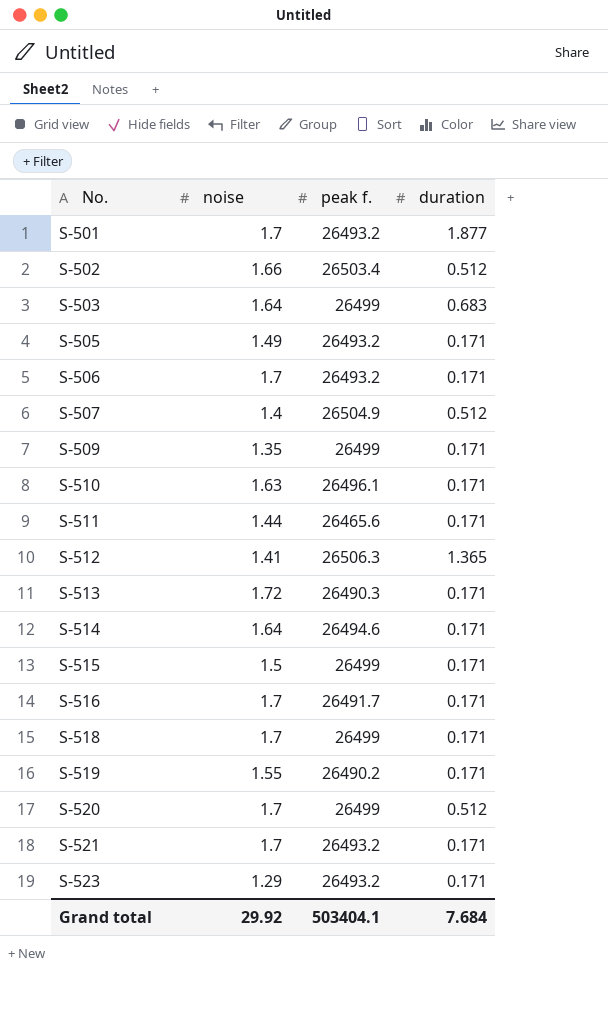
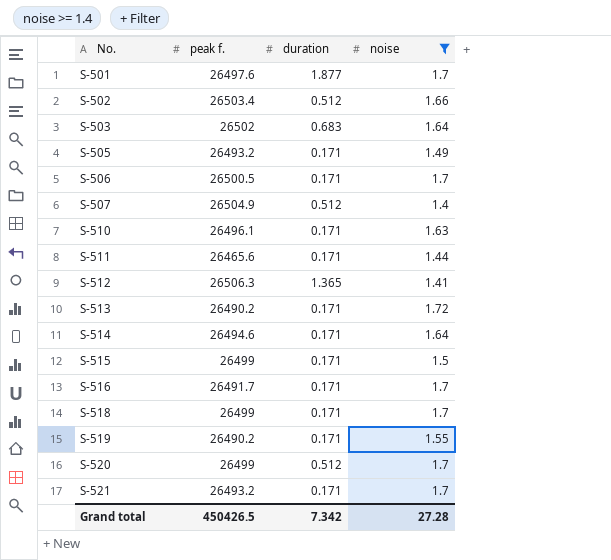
filter: none -> noise >= 1.4
column noise | position: 2 -> 4
S-501 | peak f.: 26493.2 -> 26497.6
S-503 | peak f.: 26499 -> 26502
S-506 | peak f.: 26493.2 -> 26500.5
S-513 | peak f.: 26490.3 -> 26490.2
Grand total | peak f.: 503404.1 -> 450426.5
Grand total | duration: 7.684 -> 7.342
Grand total | noise: 29.92 -> 27.28

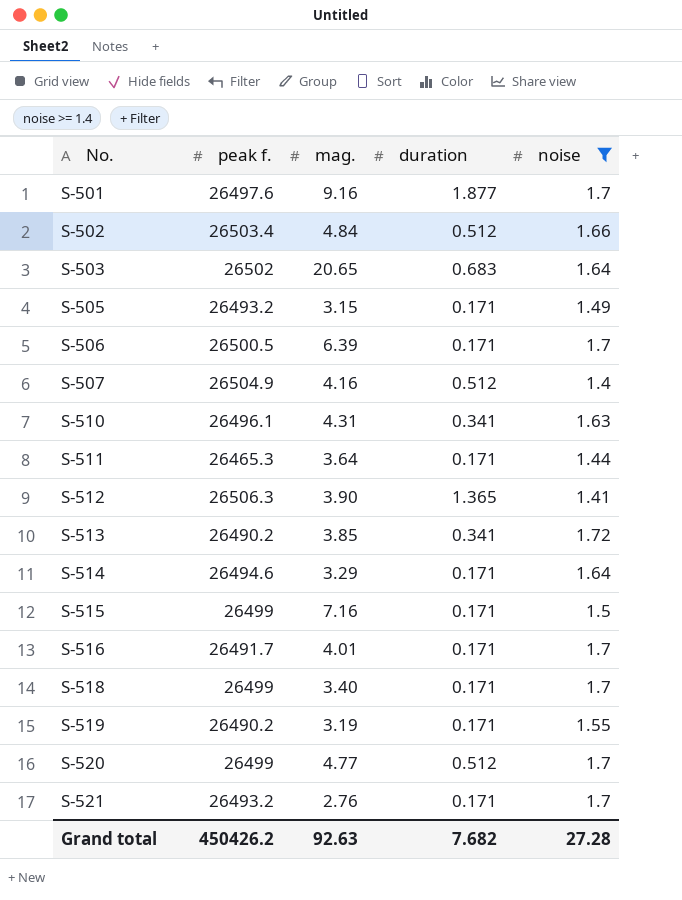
column mag. | position: none -> 3
S-510 | duration: 0.171 -> 0.341
S-511 | peak f.: 26465.6 -> 26465.3
S-513 | duration: 0.171 -> 0.341
Grand total | peak f.: 450426.5 -> 450426.2
Grand total | duration: 7.342 -> 7.682

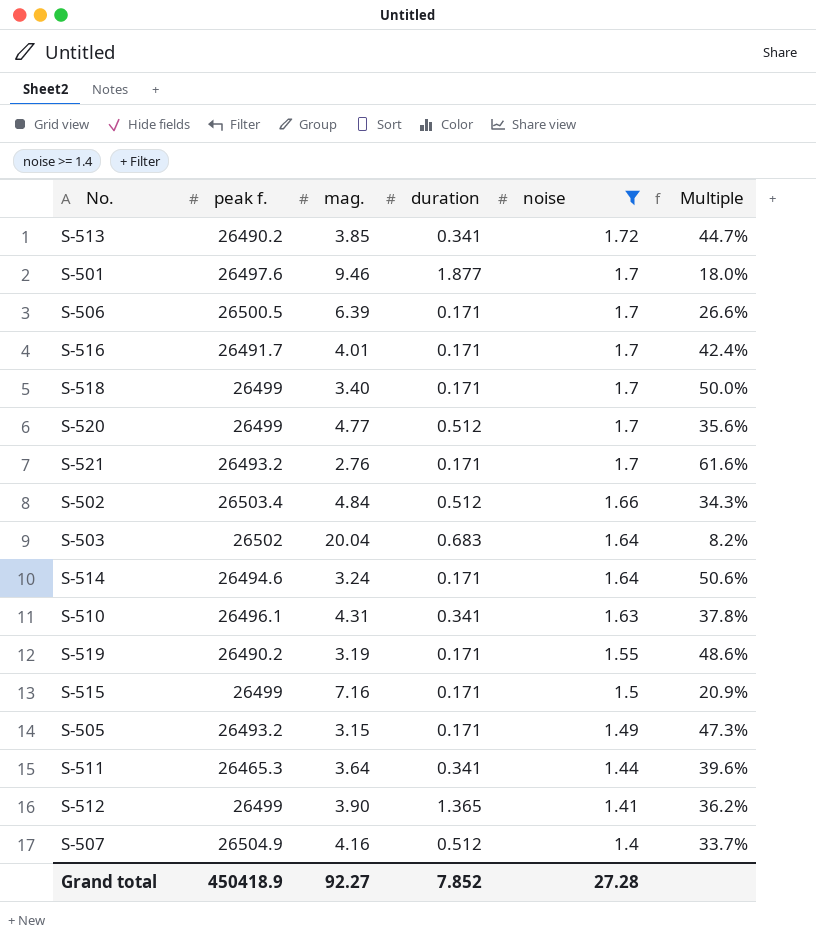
row order: No. ascending -> noise descending
column Multiple | formula: none -> [noise] / [mag.]
S-501 | mag.: 9.16 -> 9.46
S-503 | mag.: 20.65 -> 20.04
S-514 | mag.: 3.29 -> 3.24
S-511 | duration: 0.171 -> 0.341
S-512 | peak f.: 26506.3 -> 26499
Grand total | peak f.: 450426.2 -> 450418.9
Grand total | mag.: 92.63 -> 92.27
Grand total | duration: 7.682 -> 7.852

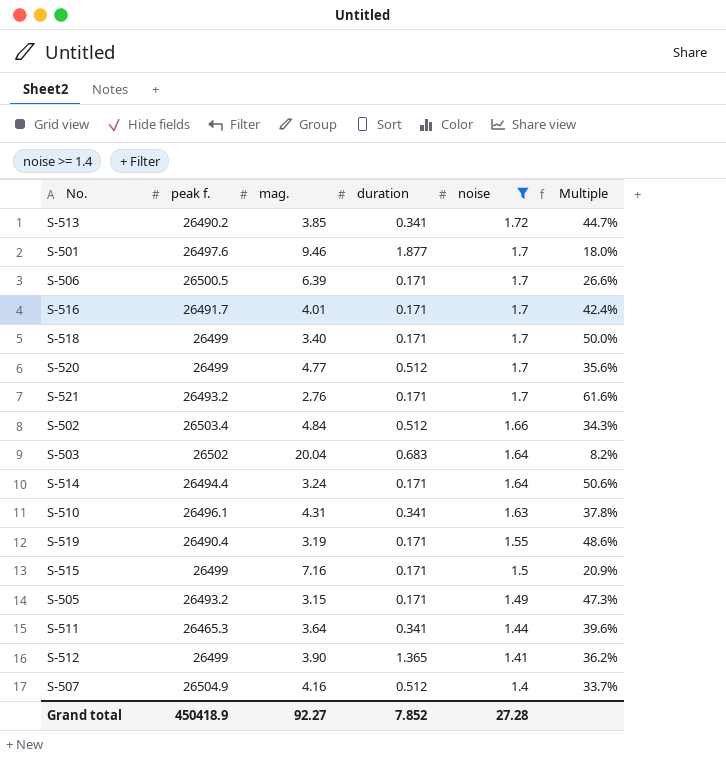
S-514 | peak f.: 26494.6 -> 26494.4
S-519 | peak f.: 26490.2 -> 26490.4

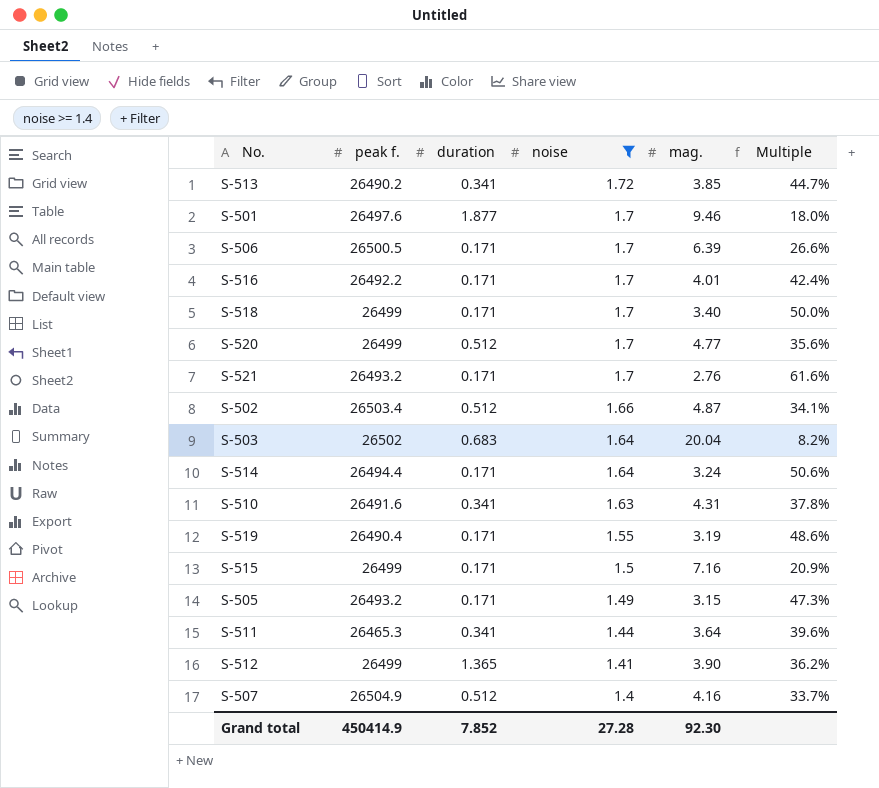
column mag. | position: 3 -> 5
S-516 | peak f.: 26491.7 -> 26492.2
S-502 | mag.: 4.84 -> 4.87
S-502 | Multiple: 34.3% -> 34.1%
S-510 | peak f.: 26496.1 -> 26491.6
Grand total | peak f.: 450418.9 -> 450414.9
Grand total | mag.: 92.27 -> 92.30

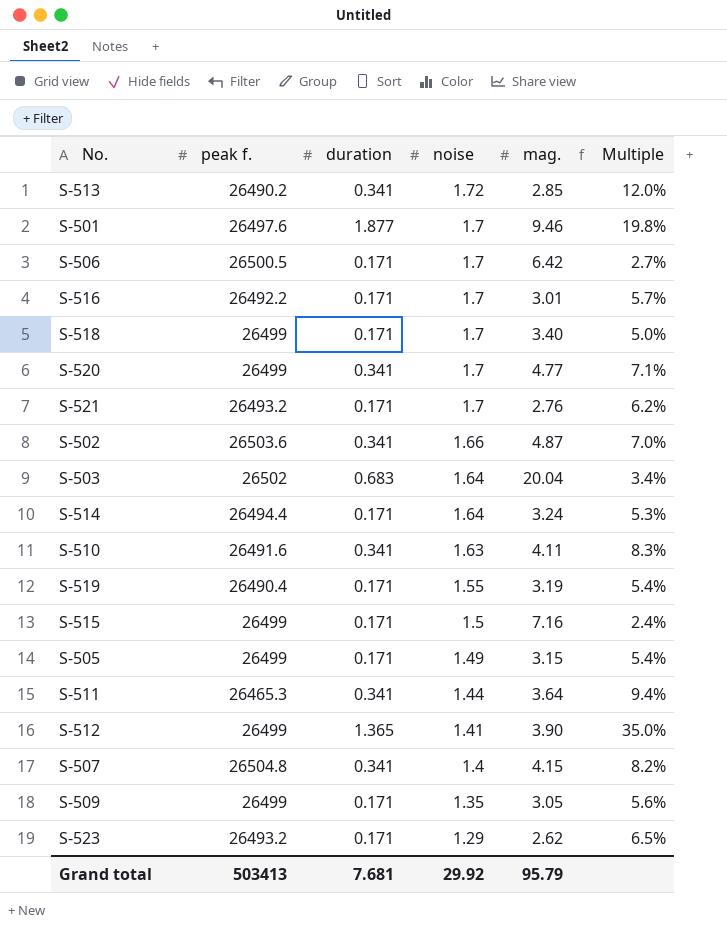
filter: noise >= 1.4 -> none
column Multiple | formula: [noise] / [mag.] -> [duration] / [mag.]
S-513 | mag.: 3.85 -> 2.85
S-506 | mag.: 6.39 -> 6.42
S-516 | mag.: 4.01 -> 3.01
S-520 | duration: 0.512 -> 0.341
S-502 | peak f.: 26503.4 -> 26503.6
S-502 | duration: 0.512 -> 0.341
S-510 | mag.: 4.31 -> 4.11
S-505 | peak f.: 26493.2 -> 26499
S-507 | peak f.: 26504.9 -> 26504.8
S-507 | duration: 0.512 -> 0.341
S-507 | mag.: 4.16 -> 4.15
Grand total | peak f.: 450414.9 -> 503413
Grand total | duration: 7.852 -> 7.681
Grand total | noise: 27.28 -> 29.92
Grand total | mag.: 92.30 -> 95.79

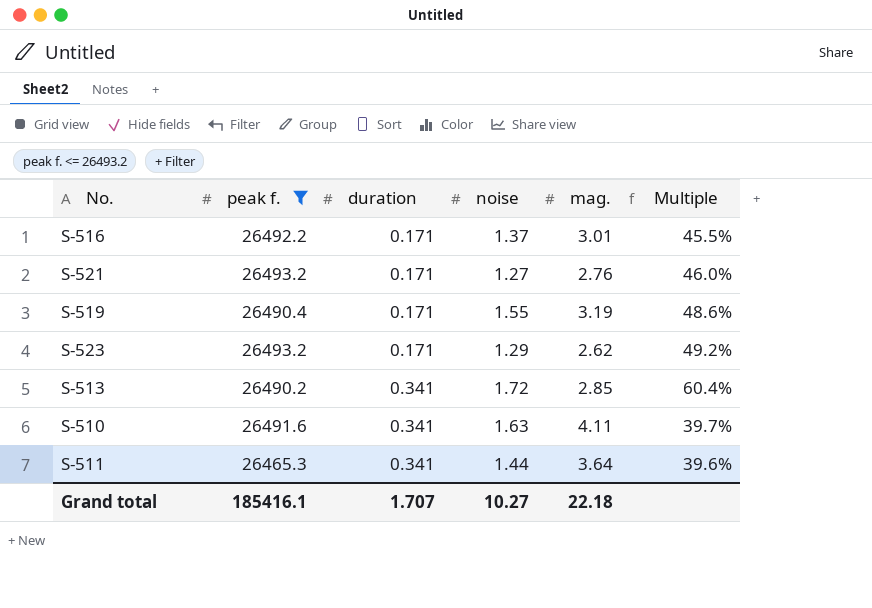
filter: none -> peak f. <= 26493.2
row order: noise descending -> duration ascending
column Multiple | formula: [duration] / [mag.] -> [noise] / [mag.]
S-516 | noise: 1.7 -> 1.37
S-521 | noise: 1.7 -> 1.27
Grand total | peak f.: 503413 -> 185416.1
Grand total | duration: 7.681 -> 1.707
Grand total | noise: 29.92 -> 10.27
Grand total | mag.: 95.79 -> 22.18

